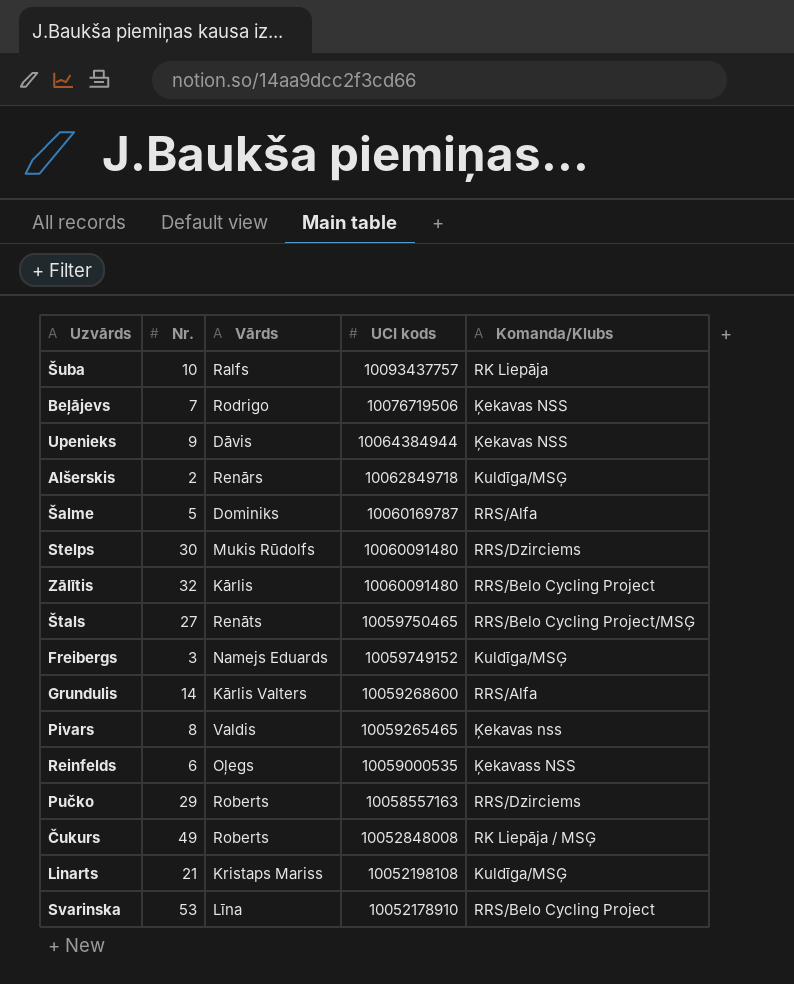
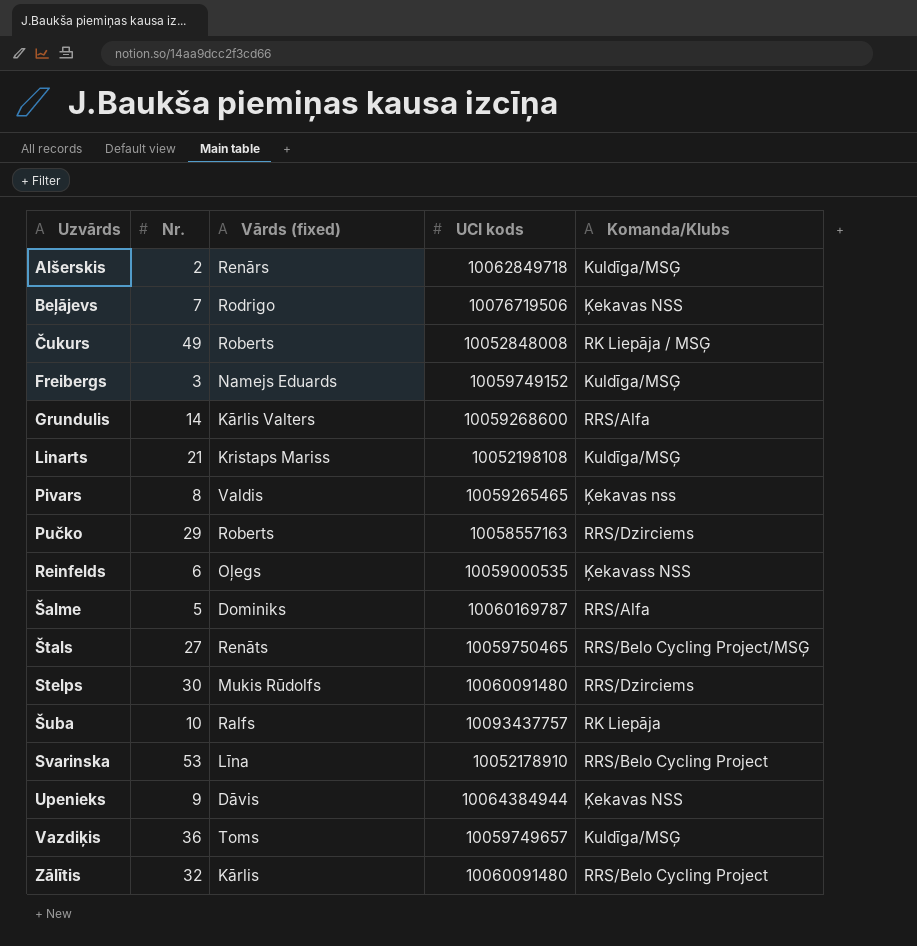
row order: UCI kods descending -> Uzvārds ascending
column name: Vārds -> Vārds (fixed)
row Vazdiķis: none -> 36 | Toms | 10059749657 | Kuldīga/MSĢ

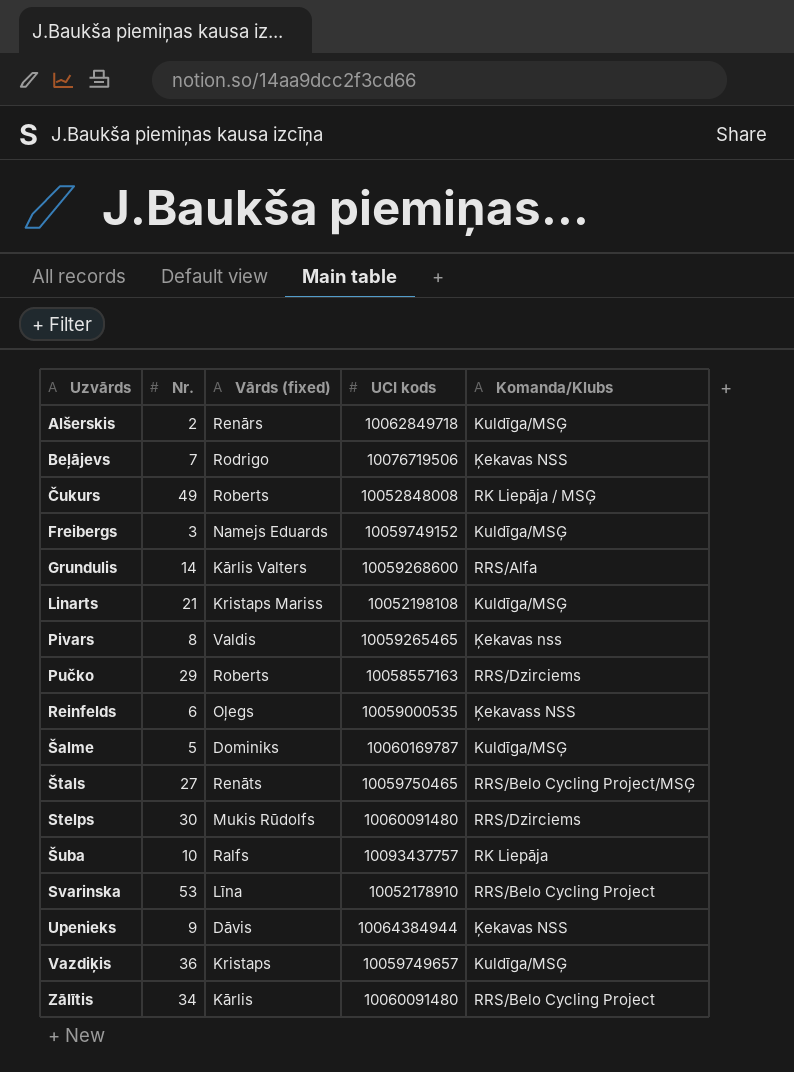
Šalme | Komanda/Klubs: RRS/Alfa -> Kuldīga/MSĢ
Vazdiķis | Vārds (fixed): Toms -> Kristaps
Zālītis | Nr.: 32 -> 34

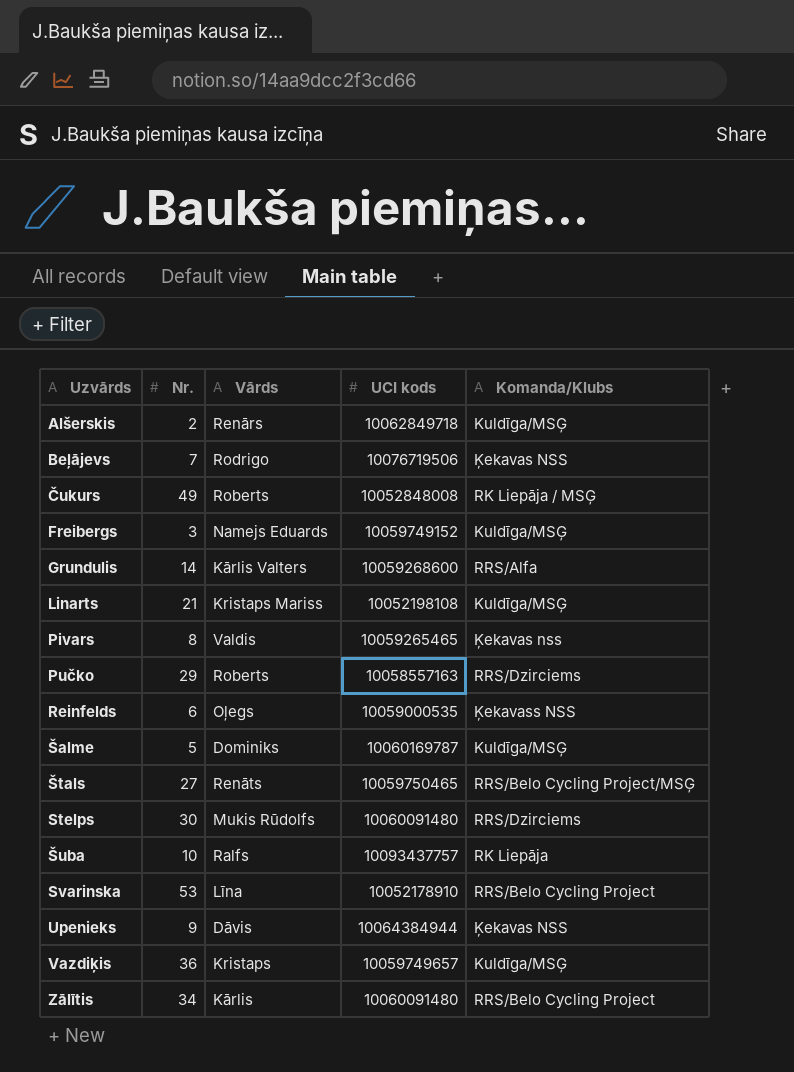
column name: Vārds (fixed) -> Vārds

